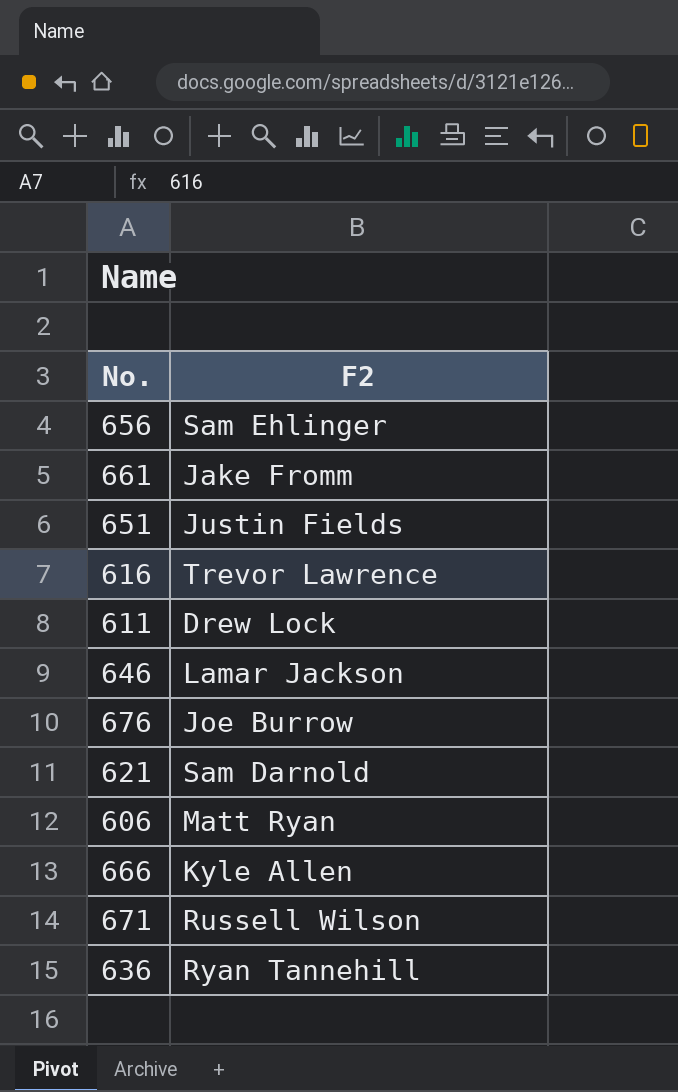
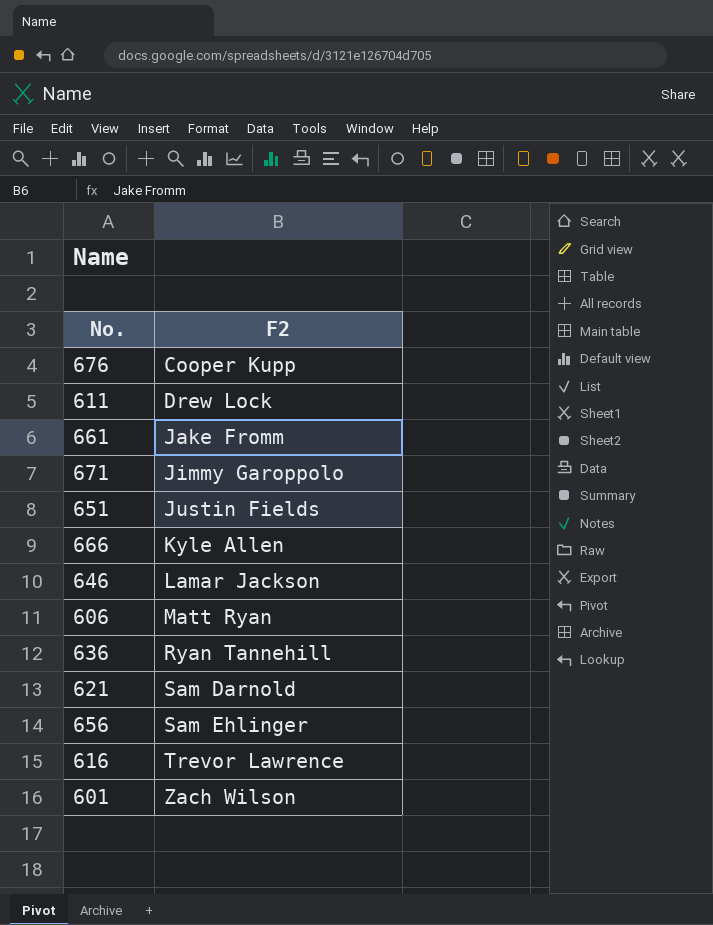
row order: none -> F2 ascending
676 | F2: Joe Burrow -> Cooper Kupp
671 | F2: Russell Wilson -> Jimmy Garoppolo
row 601: none -> Zach Wilson

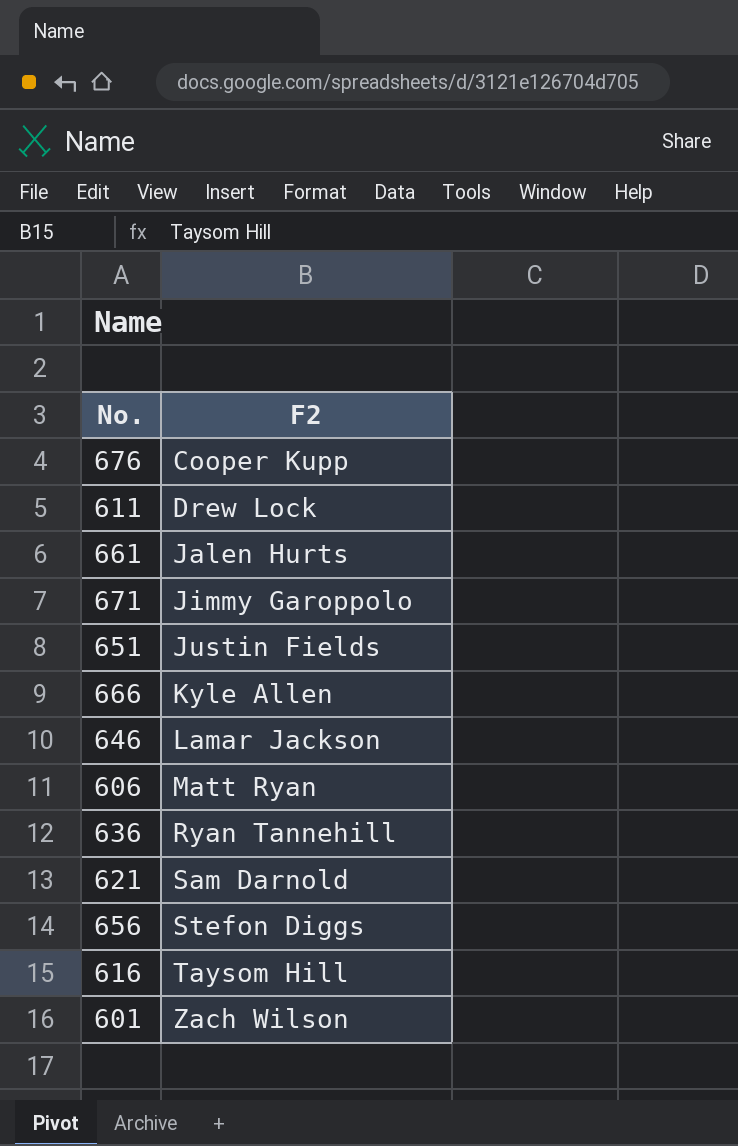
661 | F2: Jake Fromm -> Jalen Hurts
656 | F2: Sam Ehlinger -> Stefon Diggs
616 | F2: Trevor Lawrence -> Taysom Hill

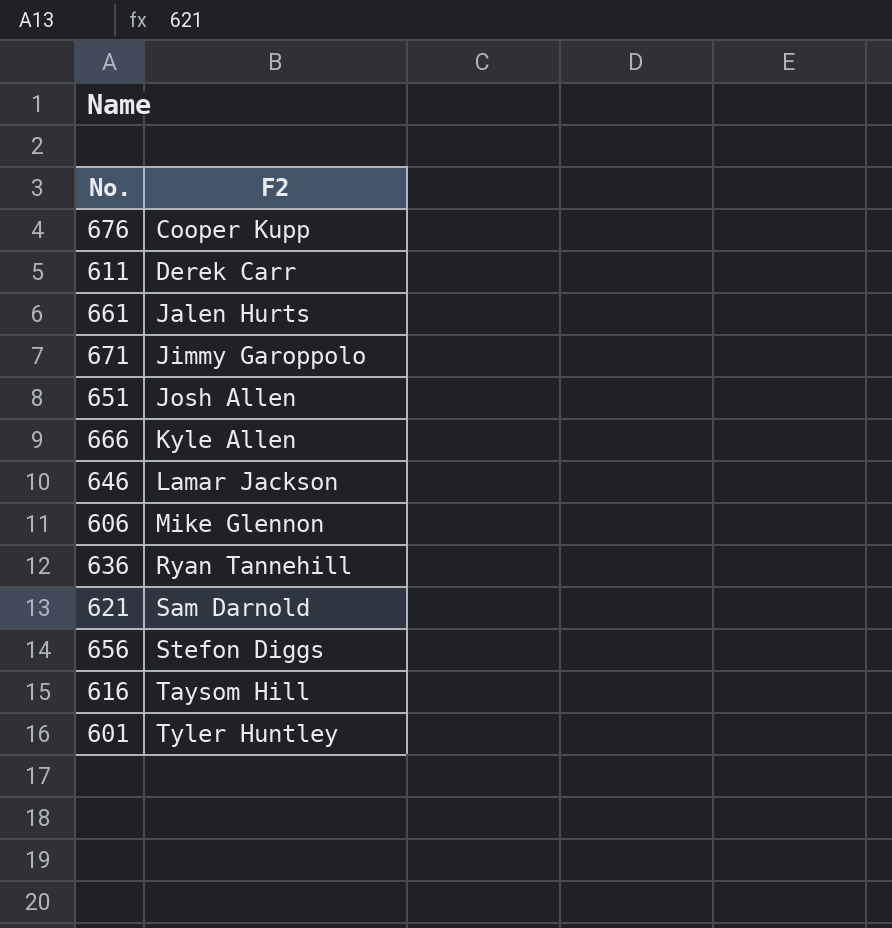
611 | F2: Drew Lock -> Derek Carr
651 | F2: Justin Fields -> Josh Allen
606 | F2: Matt Ryan -> Mike Glennon
601 | F2: Zach Wilson -> Tyler Huntley

